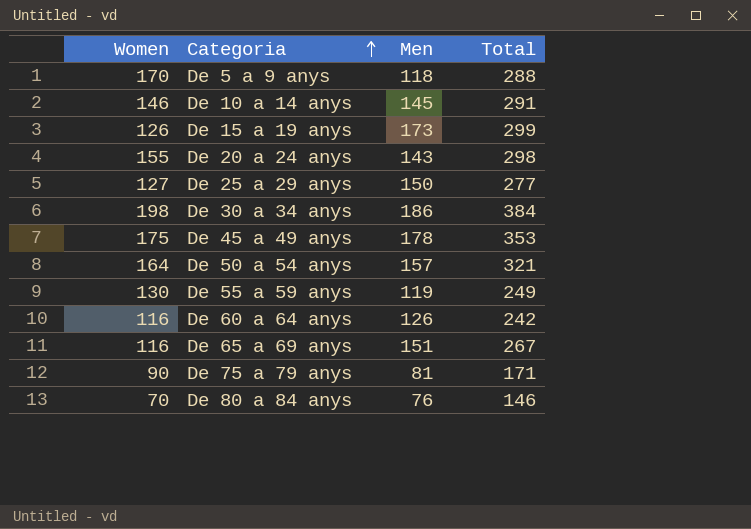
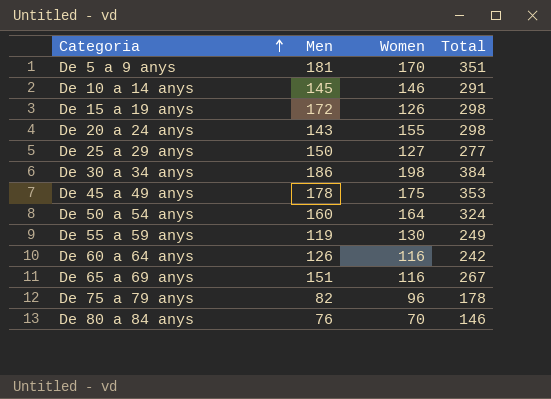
column Women | position: 1 -> 3
De 5 a 9 anys | Men: 118 -> 181
De 5 a 9 anys | Total: 288 -> 351
De 15 a 19 anys | Men: 173 -> 172
De 15 a 19 anys | Total: 299 -> 298
De 50 a 54 anys | Men: 157 -> 160
De 50 a 54 anys | Total: 321 -> 324
De 75 a 79 anys | Men: 81 -> 82
De 75 a 79 anys | Women: 90 -> 96
De 75 a 79 anys | Total: 171 -> 178

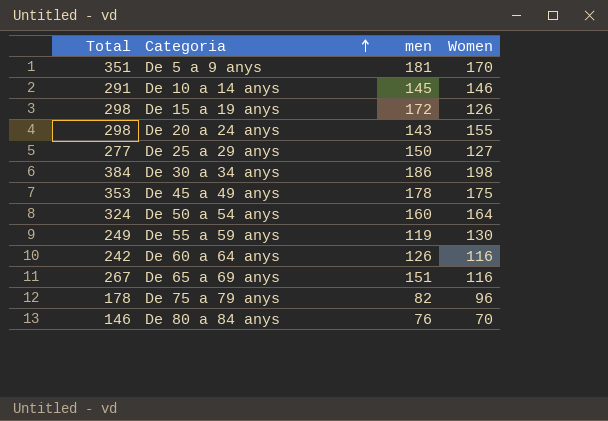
column Total | position: 4 -> 1
column name: Men -> men

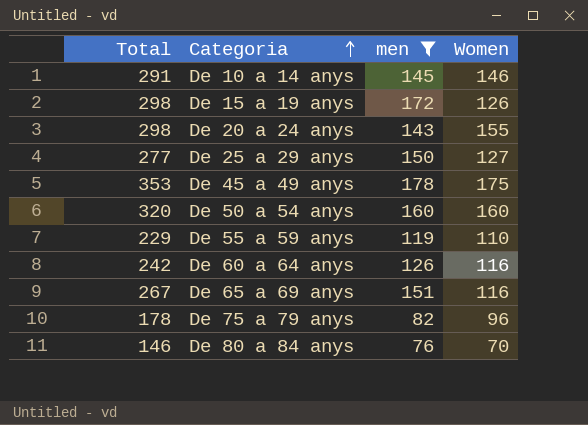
filter: none -> men <= 178
De 50 a 54 anys | Total: 324 -> 320
De 50 a 54 anys | Women: 164 -> 160
De 55 a 59 anys | Total: 249 -> 229
De 55 a 59 anys | Women: 130 -> 110

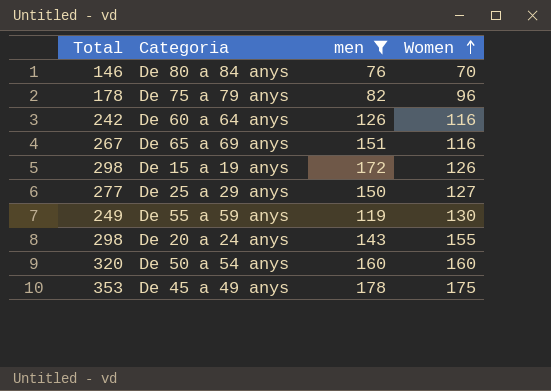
row order: Categoria ascending -> Women ascending
row De 10 a 14 anys: 291 | 145 | 146 -> none
De 55 a 59 anys | Total: 229 -> 249
De 55 a 59 anys | Women: 110 -> 130

